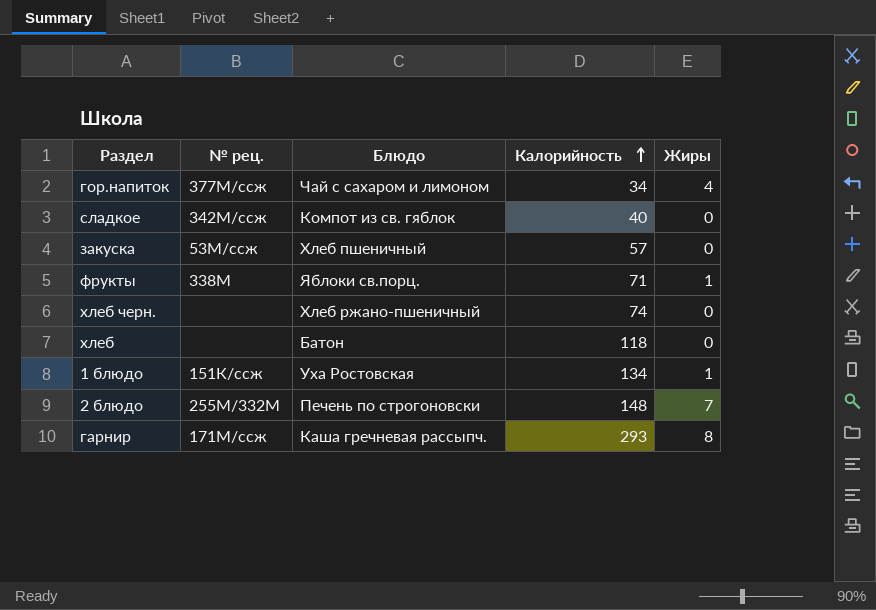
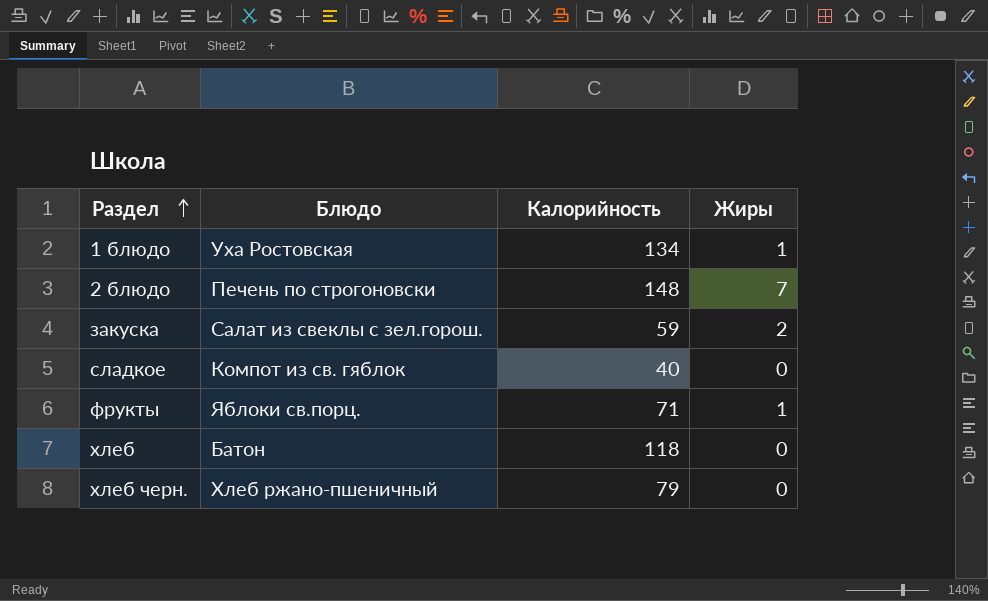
row order: Калорийность ascending -> Раздел ascending
column № рец. | position: 2 -> none
row гор.напиток: 377М/ссж | Чай с сахаром и лимоном | 34 | 4 -> none
row гарнир: 171М/ссж | Каша гречневая рассыпч. | 293 | 8 -> none
закуска | Блюдо: Хлеб пшеничный -> Салат из свеклы с зел.горош.
закуска | Калорийность: 57 -> 59
закуска | Жиры: 0 -> 2
хлеб черн. | Калорийность: 74 -> 79

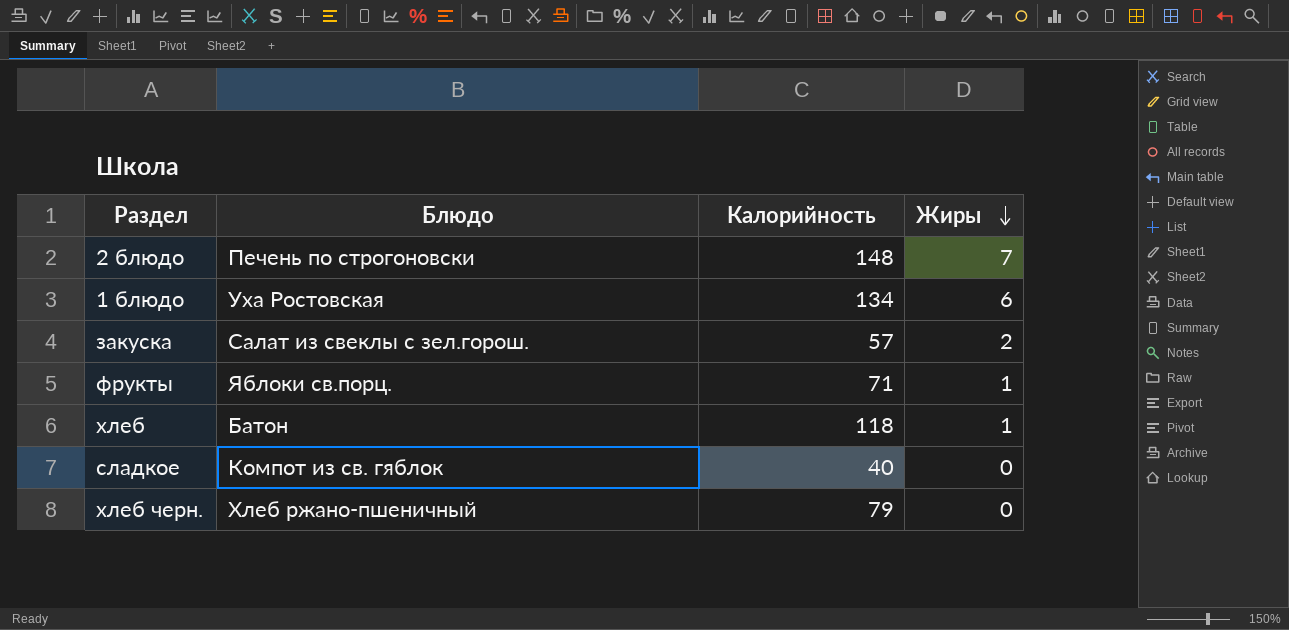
row order: Раздел ascending -> Жиры descending
1 блюдо | Жиры: 1 -> 6
закуска | Калорийность: 59 -> 57
хлеб | Жиры: 0 -> 1

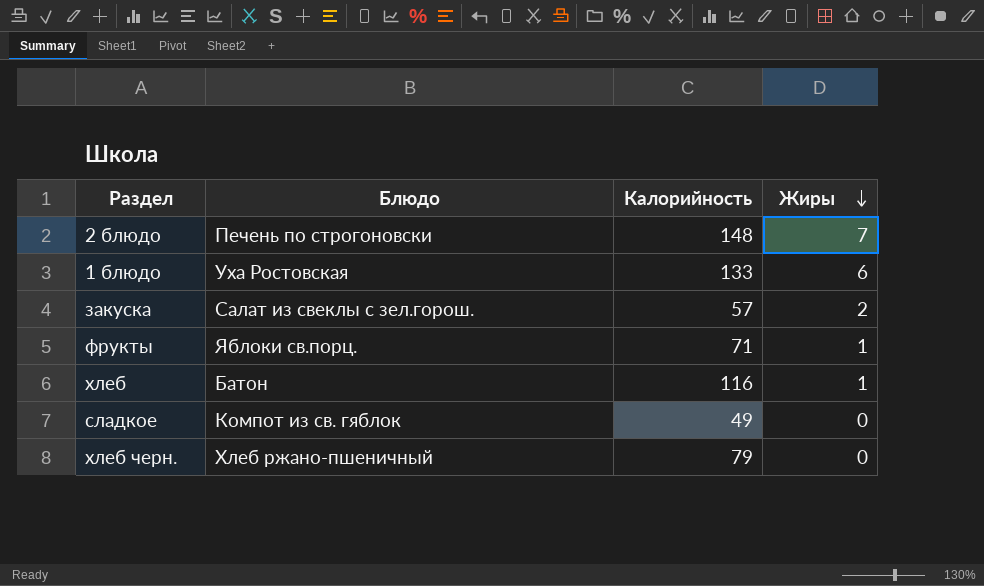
1 блюдо | Калорийность: 134 -> 133
хлеб | Калорийность: 118 -> 116
сладкое | Калорийность: 40 -> 49

